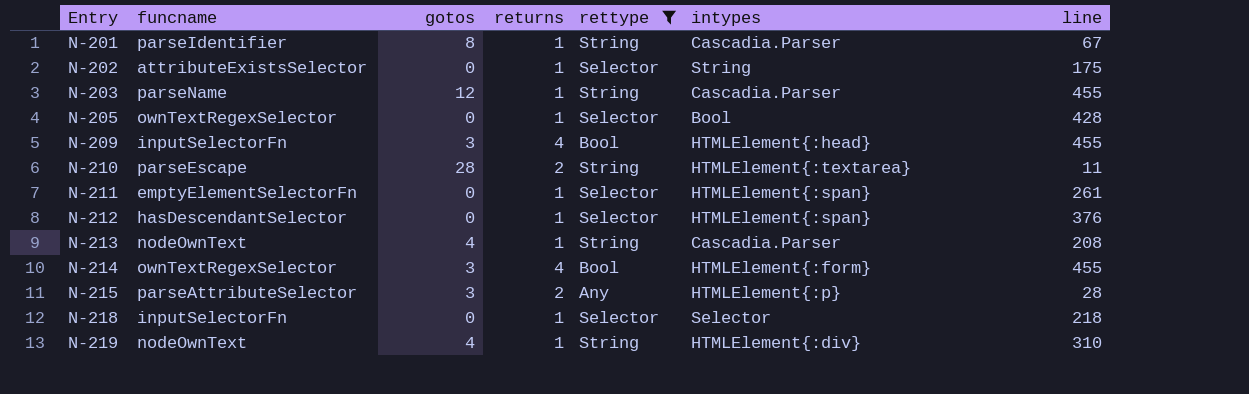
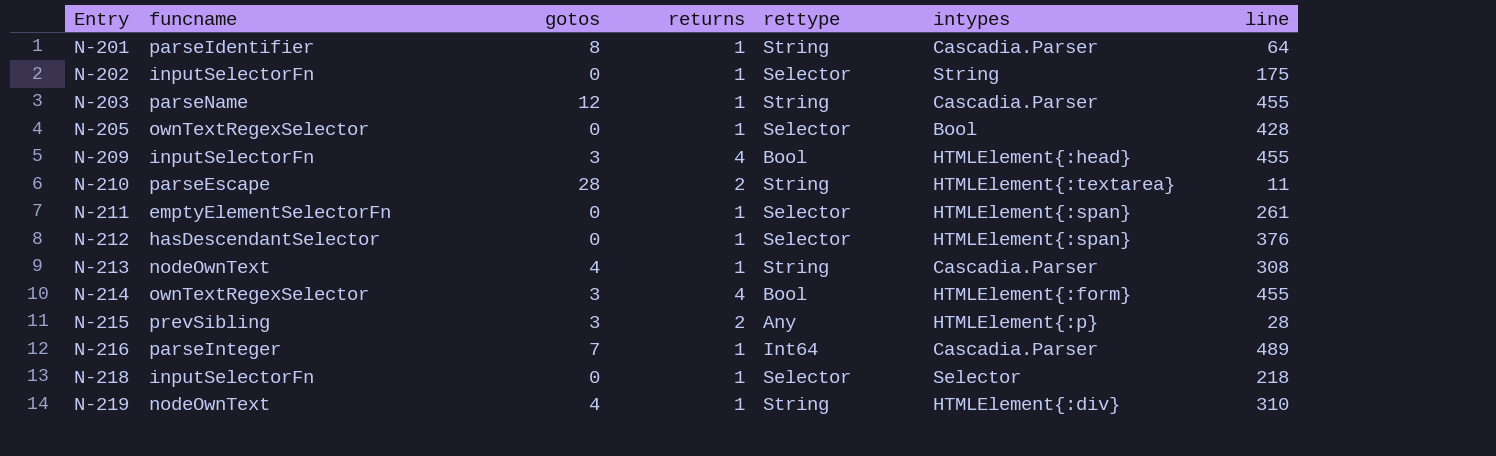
filter: rettype != Int64 -> none
N-201 | line: 67 -> 64
N-202 | funcname: attributeExistsSelector -> inputSelectorFn
N-213 | line: 208 -> 308
N-215 | funcname: parseAttributeSelector -> prevSibling

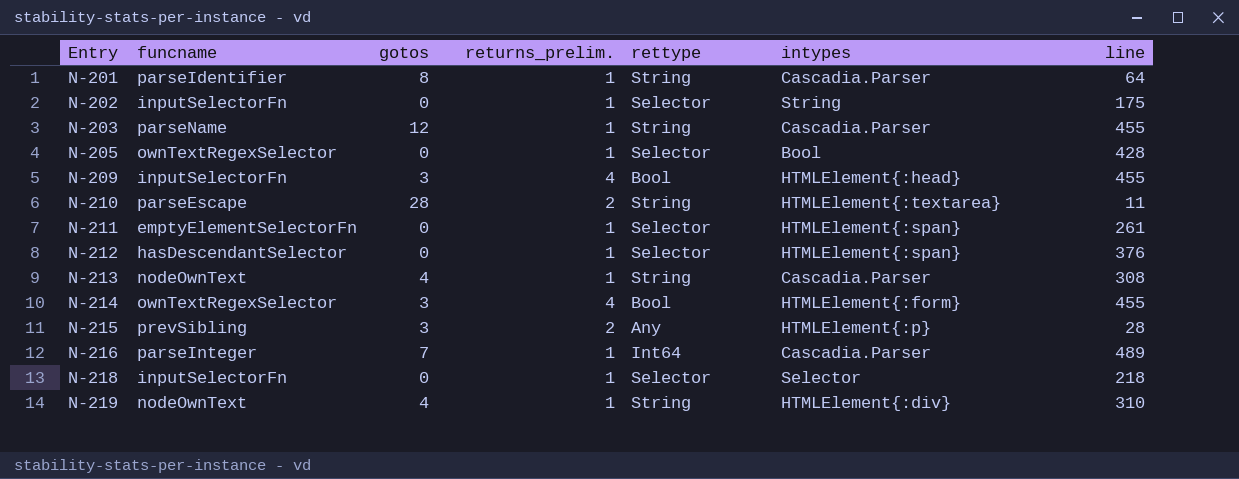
column name: returns -> returns_prelim.

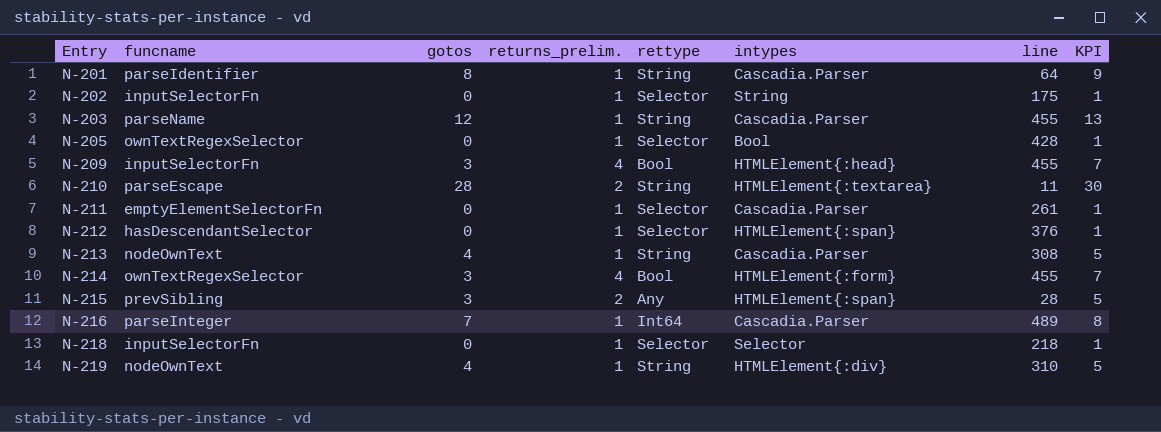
column KPI | formula: none -> [gotos] + [returns_prelim.]
N-211 | intypes: HTMLElement{:span} -> Cascadia.Parser
N-215 | intypes: HTMLElement{:p} -> HTMLElement{:span}

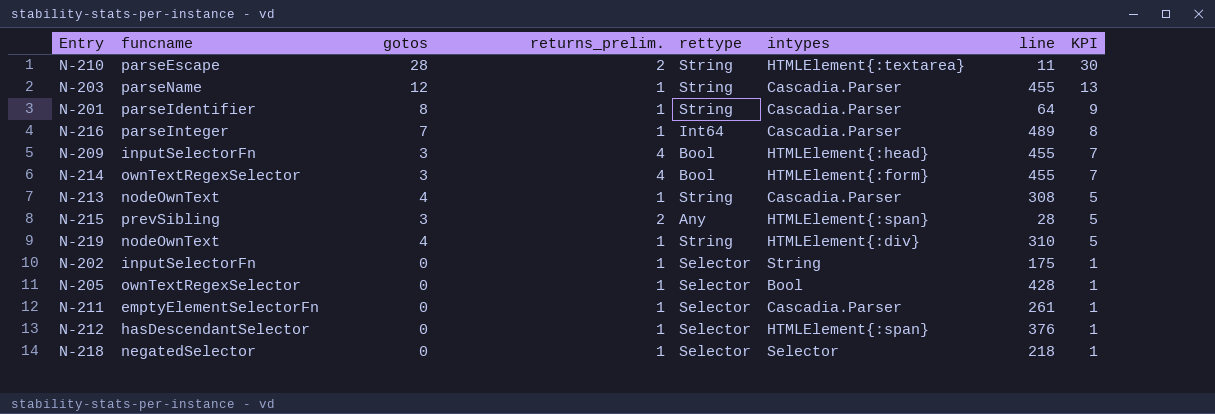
row order: Entry ascending -> KPI descending
N-218 | funcname: inputSelectorFn -> negatedSelector

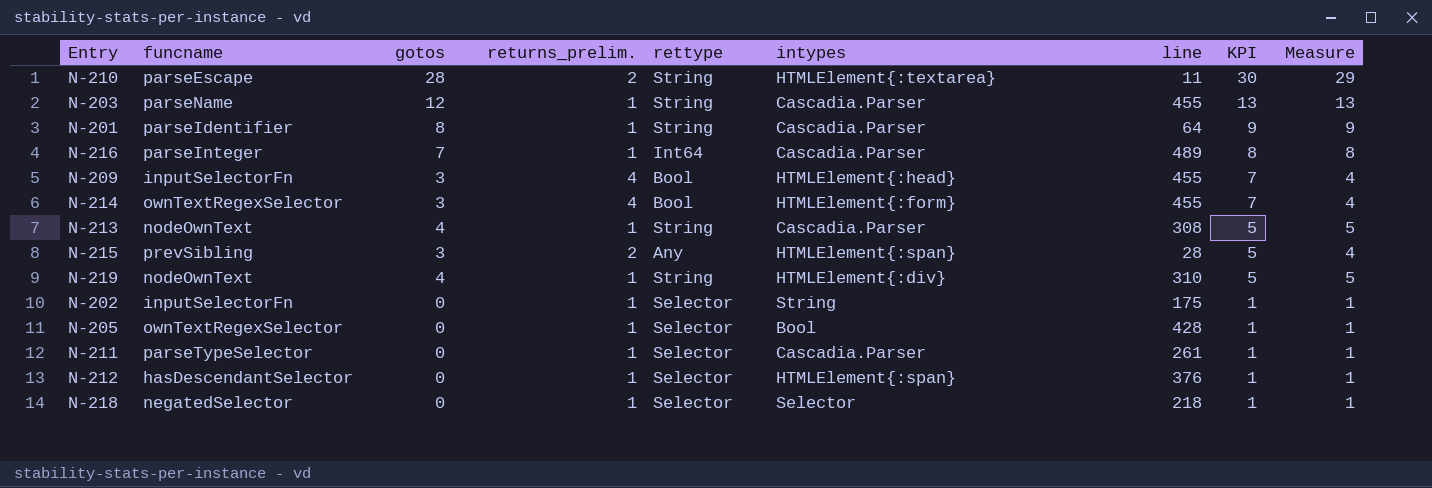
column Measure | formula: none -> [gotos] + 1
N-211 | funcname: emptyElementSelectorFn -> parseTypeSelector

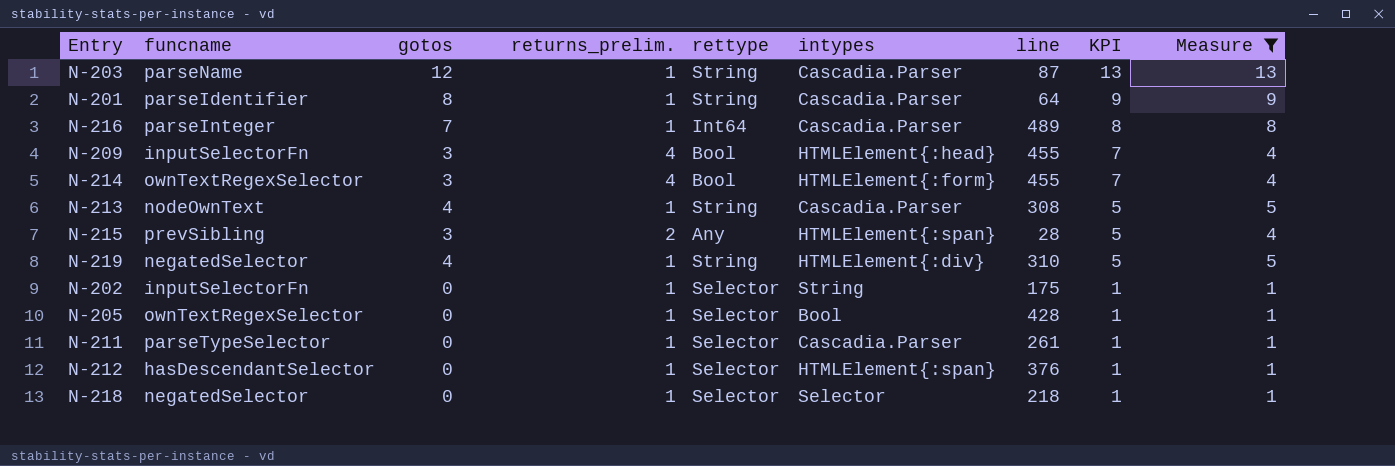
filter: none -> Measure != 29
N-203 | line: 455 -> 87
N-219 | funcname: nodeOwnText -> negatedSelector

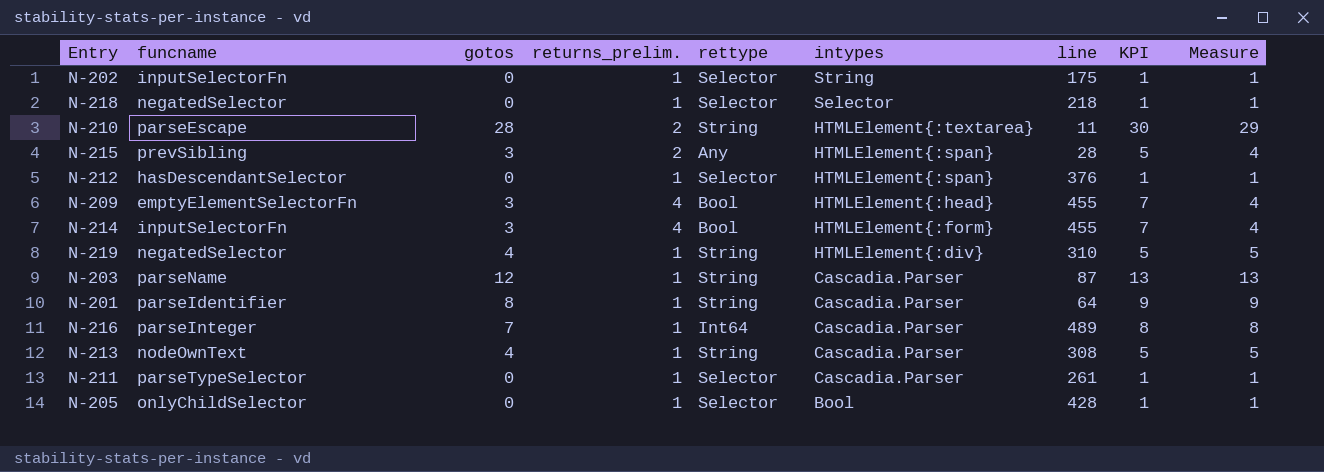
filter: Measure != 29 -> none
row order: KPI descending -> intypes descending
N-209 | funcname: inputSelectorFn -> emptyElementSelectorFn
N-214 | funcname: ownTextRegexSelector -> inputSelectorFn
N-205 | funcname: ownTextRegexSelector -> onlyChildSelector

